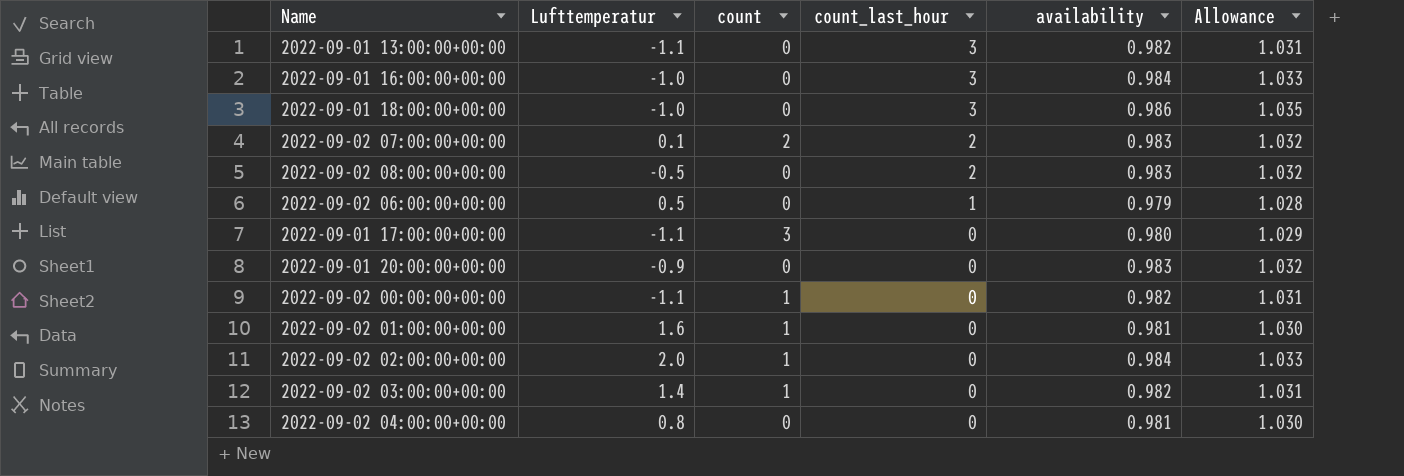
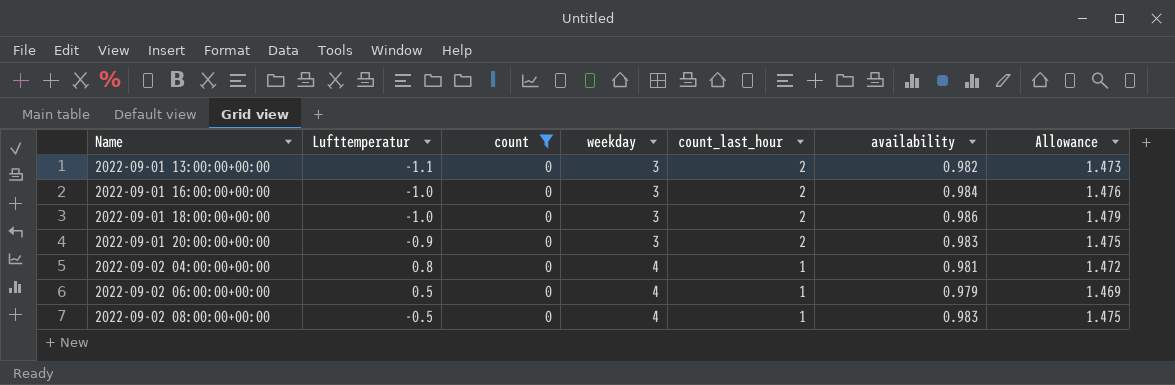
filter: none -> count = 0
row order: count_last_hour descending -> Name ascending
column weekday | position: none -> 4
column Allowance | formula: [availability] * 1.05 -> [availability] * 1.5
2022-09-01 13:00:00+00:00 | count_last_hour: 3 -> 2
2022-09-01 16:00:00+00:00 | count_last_hour: 3 -> 2
2022-09-01 18:00:00+00:00 | count_last_hour: 3 -> 2
2022-09-01 20:00:00+00:00 | count_last_hour: 0 -> 2
2022-09-02 04:00:00+00:00 | count_last_hour: 0 -> 1
2022-09-02 08:00:00+00:00 | count_last_hour: 2 -> 1

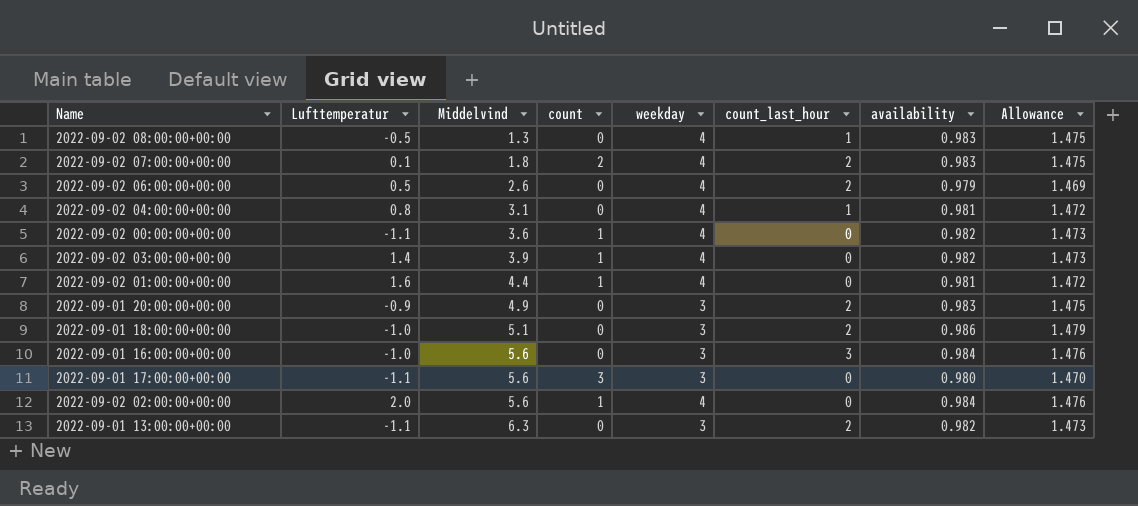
filter: count = 0 -> none
row order: Name ascending -> Middelvind ascending
column Middelvind | position: none -> 3
2022-09-02 06:00:00+00:00 | count_last_hour: 1 -> 2
2022-09-01 16:00:00+00:00 | count_last_hour: 2 -> 3

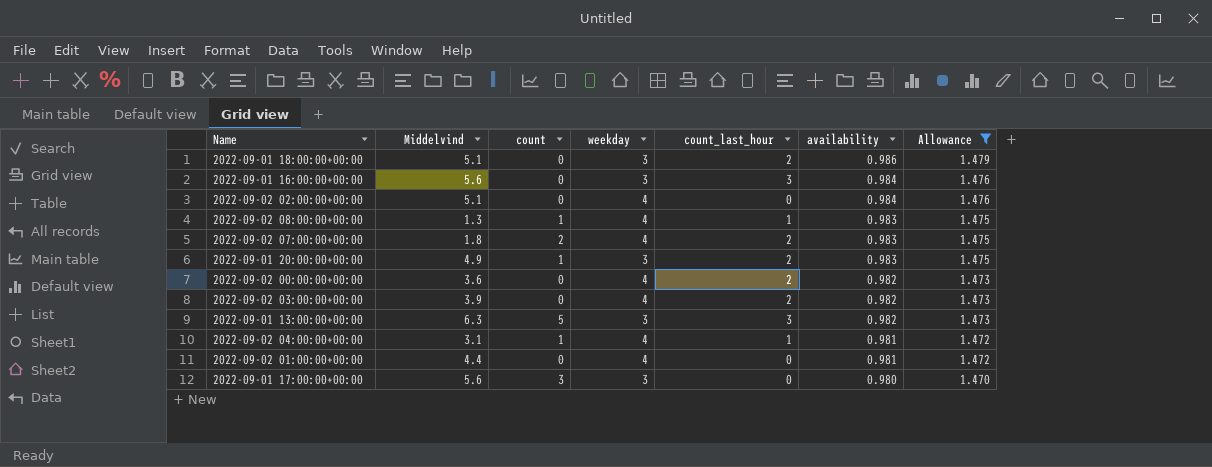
filter: none -> Allowance != 1.469
row order: Middelvind ascending -> availability descending
column Lufttemperatur | position: 2 -> none
2022-09-02 02:00:00+00:00 | Middelvind: 5.6 -> 5.1
2022-09-02 02:00:00+00:00 | count: 1 -> 0
2022-09-02 08:00:00+00:00 | count: 0 -> 1
2022-09-01 20:00:00+00:00 | count: 0 -> 1
2022-09-02 00:00:00+00:00 | count: 1 -> 0
2022-09-02 00:00:00+00:00 | count_last_hour: 0 -> 2
2022-09-02 03:00:00+00:00 | count: 1 -> 0
2022-09-02 03:00:00+00:00 | count_last_hour: 0 -> 2
2022-09-01 13:00:00+00:00 | count: 0 -> 5
2022-09-01 13:00:00+00:00 | count_last_hour: 2 -> 3
2022-09-02 04:00:00+00:00 | count: 0 -> 1
2022-09-02 01:00:00+00:00 | count: 1 -> 0

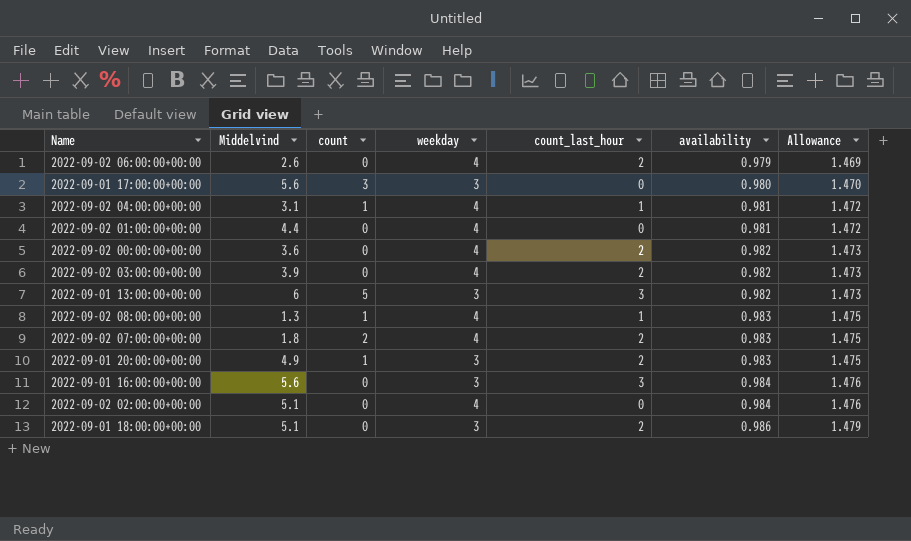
filter: Allowance != 1.469 -> none
row order: availability descending -> availability ascending
2022-09-01 13:00:00+00:00 | Middelvind: 6.3 -> 6

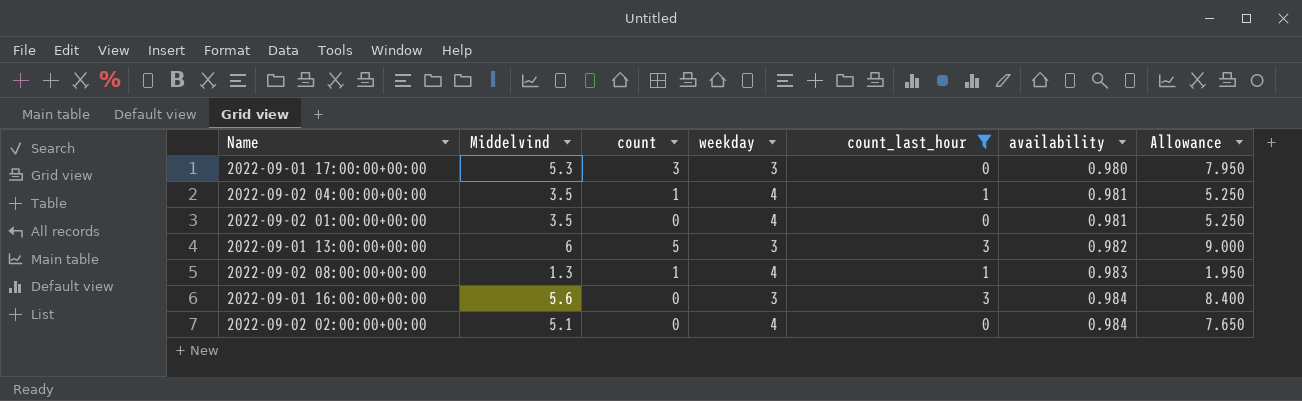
filter: none -> count_last_hour != 2
column Allowance | formula: [availability] * 1.5 -> [Middelvind] * 1.5
2022-09-01 17:00:00+00:00 | Middelvind: 5.6 -> 5.3
2022-09-02 04:00:00+00:00 | Middelvind: 3.1 -> 3.5
2022-09-02 01:00:00+00:00 | Middelvind: 4.4 -> 3.5

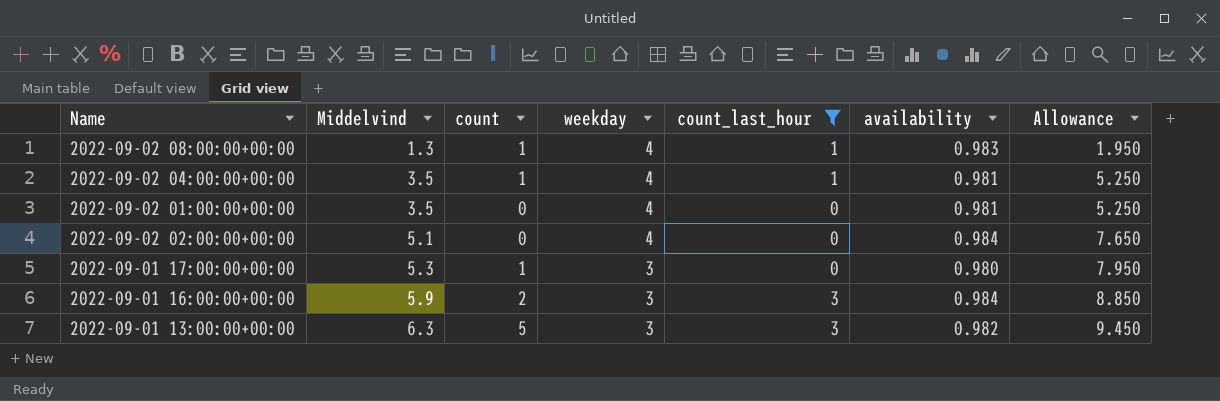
row order: availability ascending -> Middelvind ascending
2022-09-01 17:00:00+00:00 | count: 3 -> 1
2022-09-01 16:00:00+00:00 | Middelvind: 5.6 -> 5.9
2022-09-01 16:00:00+00:00 | count: 0 -> 2
2022-09-01 16:00:00+00:00 | Allowance: 8.400 -> 8.850
2022-09-01 13:00:00+00:00 | Middelvind: 6 -> 6.3
2022-09-01 13:00:00+00:00 | Allowance: 9.000 -> 9.450

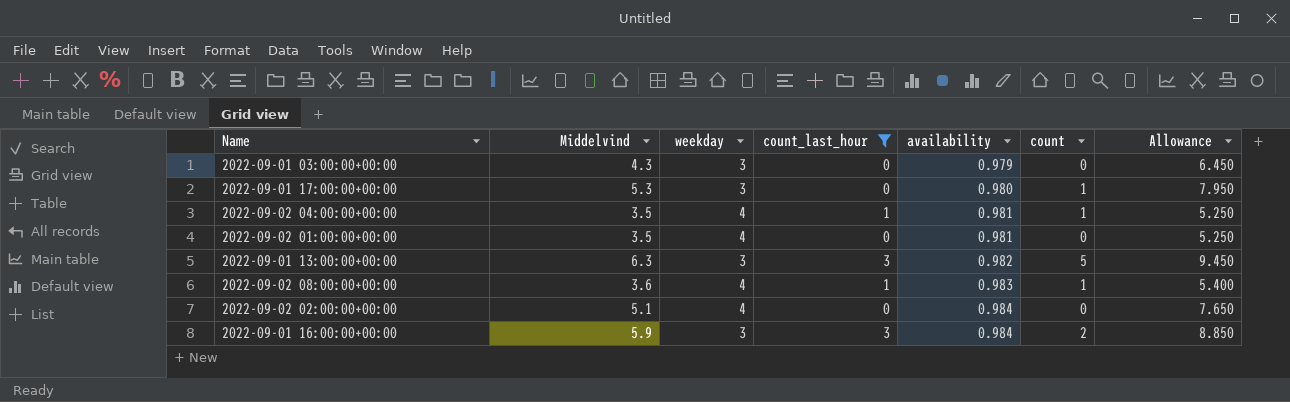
row order: Middelvind ascending -> availability ascending
column count | position: 3 -> 6
row 2022-09-01 03:00:00+00:00: none -> 4.3 | 3 | 0 | 0.979 | 0 | 6.450
2022-09-02 08:00:00+00:00 | Middelvind: 1.3 -> 3.6
2022-09-02 08:00:00+00:00 | Allowance: 1.950 -> 5.400

